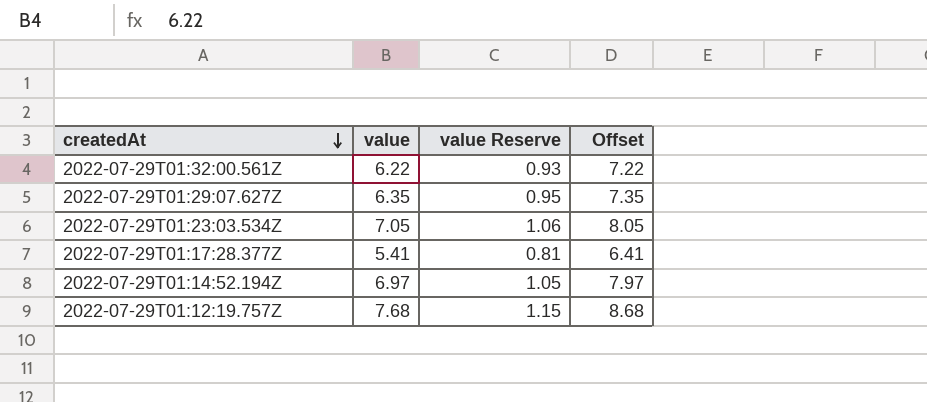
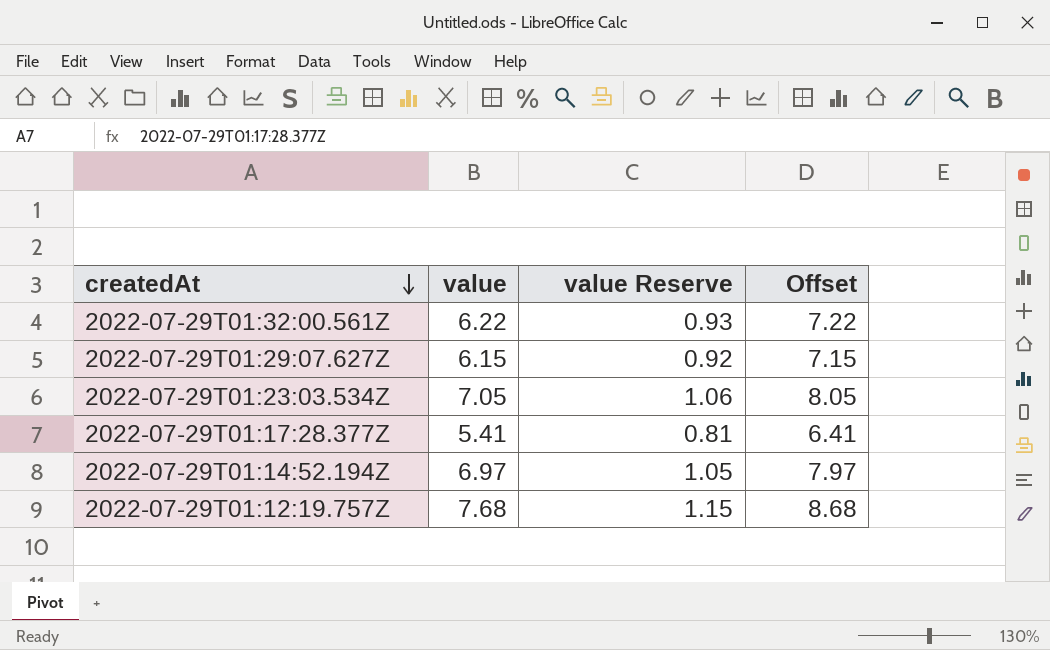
2022-07-29T01:29:07.627Z | value: 6.35 -> 6.15
2022-07-29T01:29:07.627Z | value Reserve: 0.95 -> 0.92
2022-07-29T01:29:07.627Z | Offset: 7.35 -> 7.15

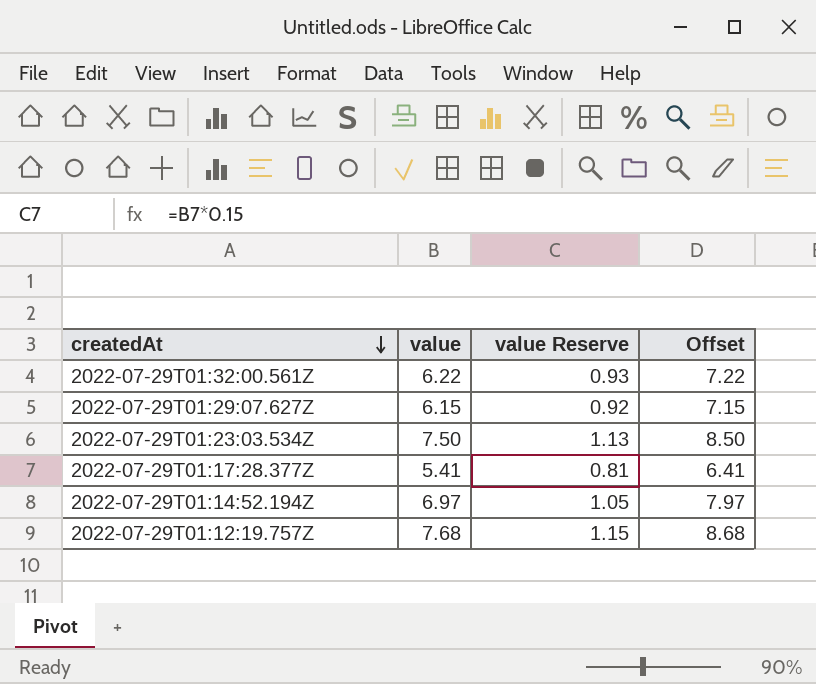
2022-07-29T01:23:03.534Z | value: 7.05 -> 7.50
2022-07-29T01:23:03.534Z | value Reserve: 1.06 -> 1.13
2022-07-29T01:23:03.534Z | Offset: 8.05 -> 8.50

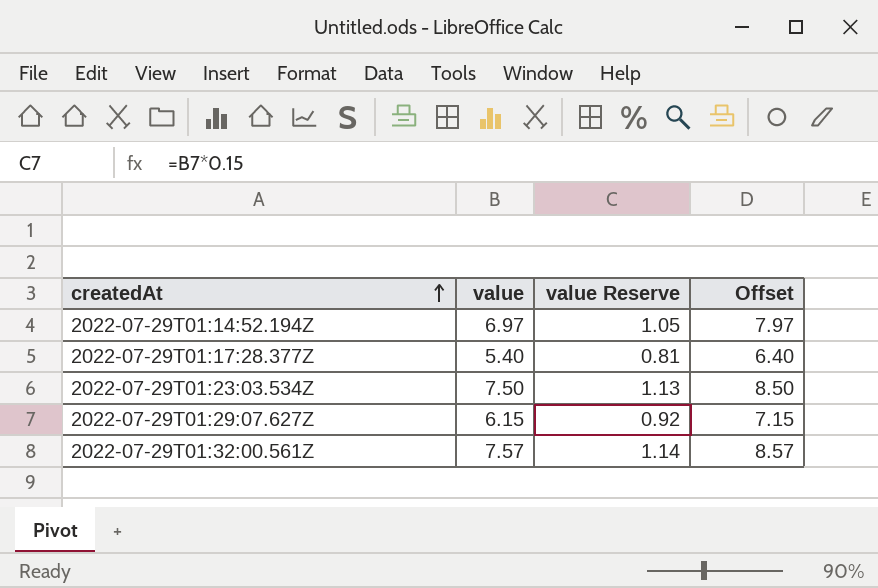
row order: createdAt descending -> createdAt ascending
row 2022-07-29T01:12:19.757Z: 7.68 | 1.15 | 8.68 -> none
2022-07-29T01:17:28.377Z | value: 5.41 -> 5.40
2022-07-29T01:17:28.377Z | Offset: 6.41 -> 6.40
2022-07-29T01:32:00.561Z | value: 6.22 -> 7.57
2022-07-29T01:32:00.561Z | value Reserve: 0.93 -> 1.14
2022-07-29T01:32:00.561Z | Offset: 7.22 -> 8.57

